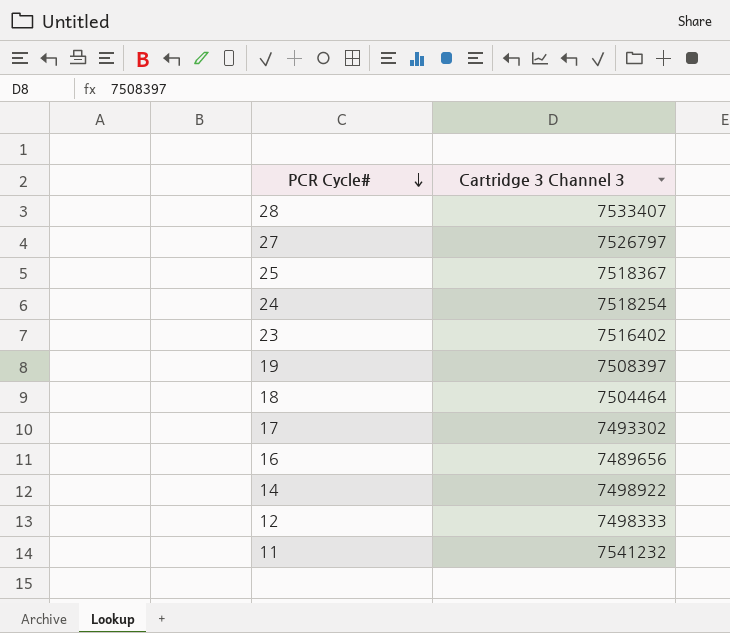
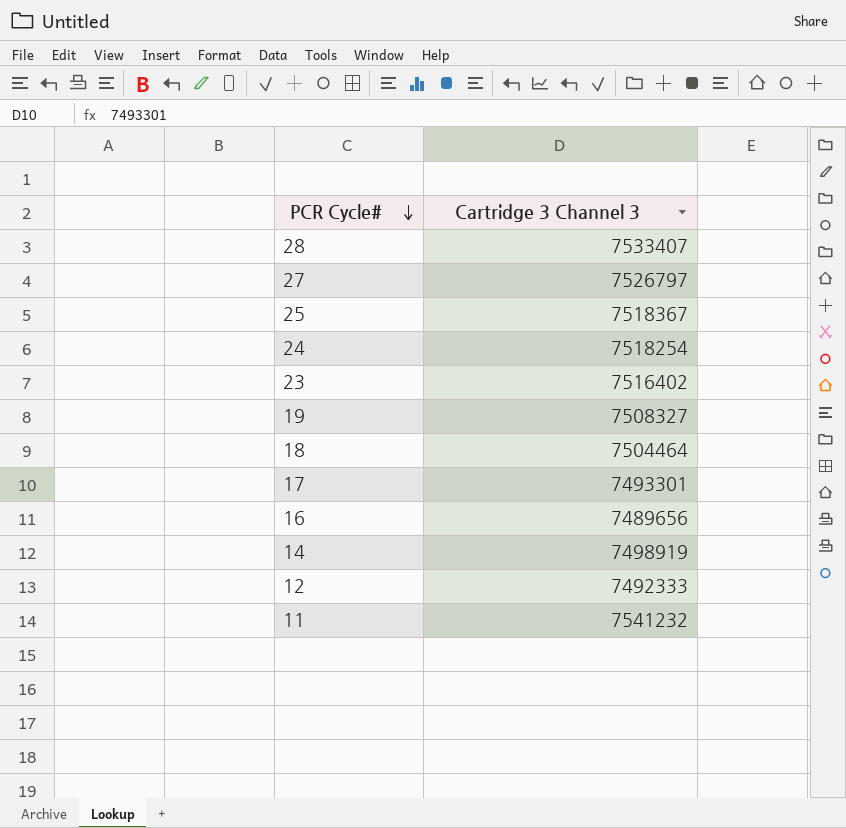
19 | Cartridge 3 Channel 3: 7508397 -> 7508327
17 | Cartridge 3 Channel 3: 7493302 -> 7493301
14 | Cartridge 3 Channel 3: 7498922 -> 7498919
12 | Cartridge 3 Channel 3: 7498333 -> 7492333

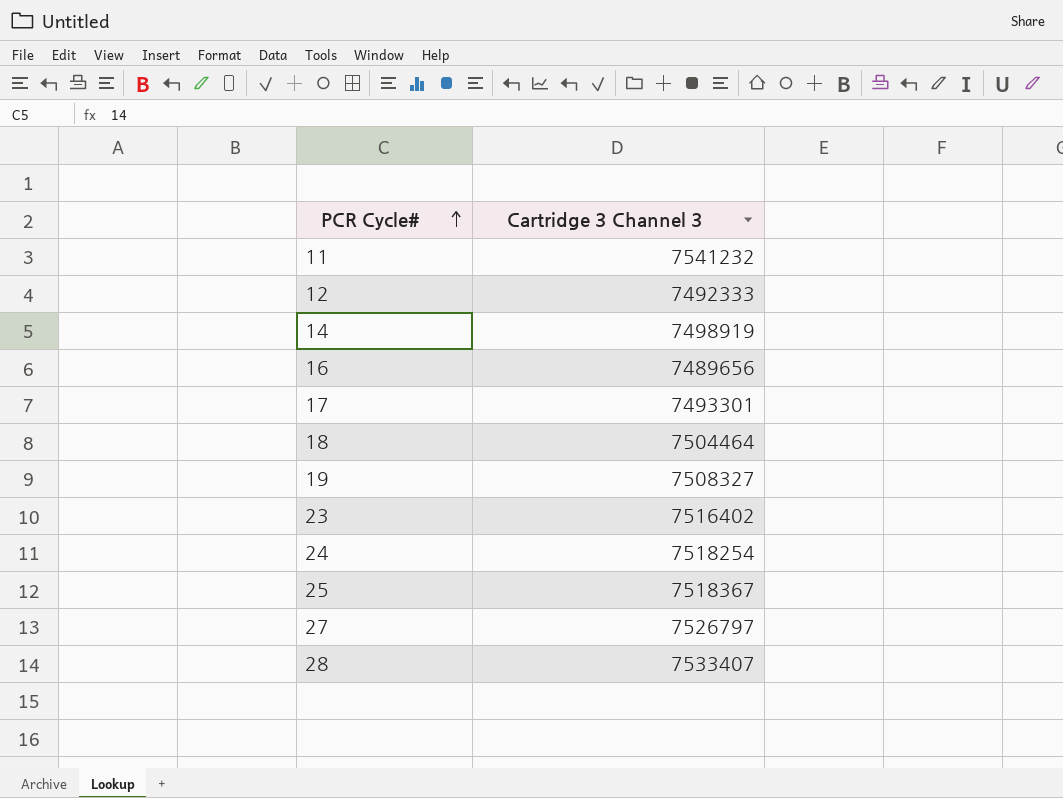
row order: PCR Cycle# descending -> PCR Cycle# ascending

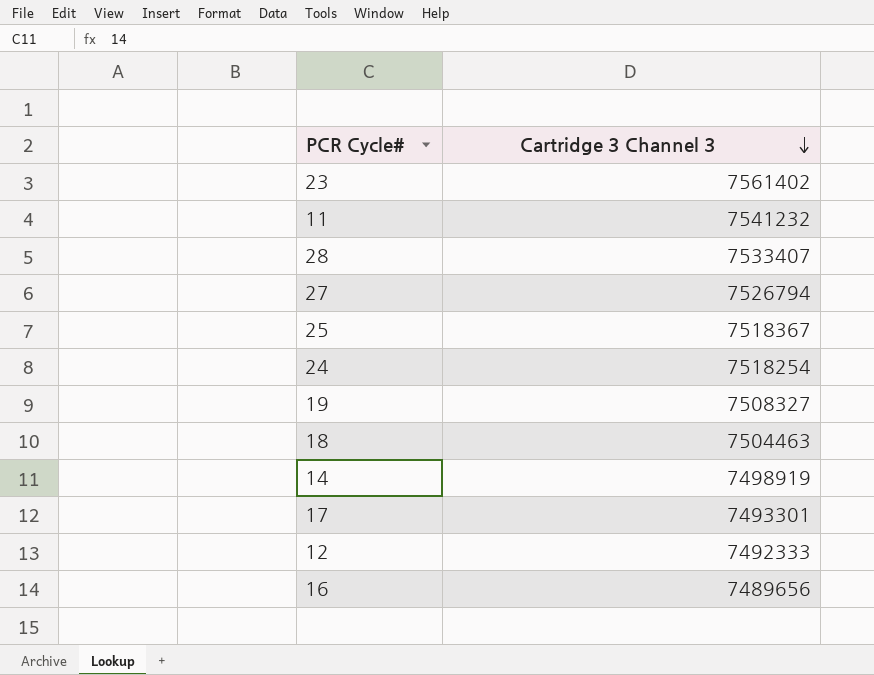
row order: PCR Cycle# ascending -> Cartridge 3 Channel 3 descending
23 | Cartridge 3 Channel 3: 7516402 -> 7561402
27 | Cartridge 3 Channel 3: 7526797 -> 7526794
18 | Cartridge 3 Channel 3: 7504464 -> 7504463

